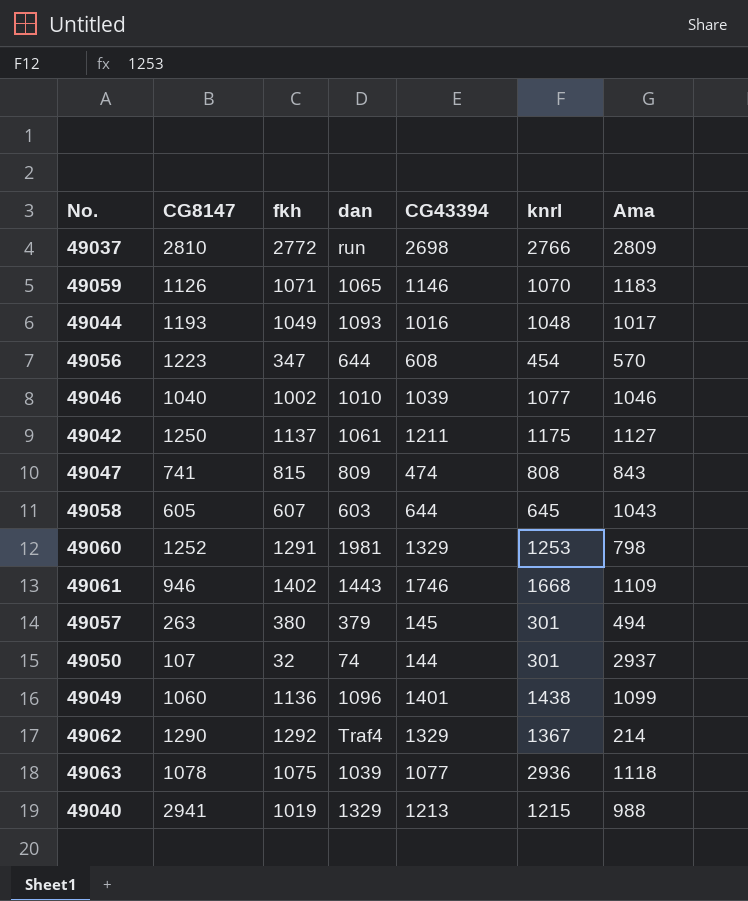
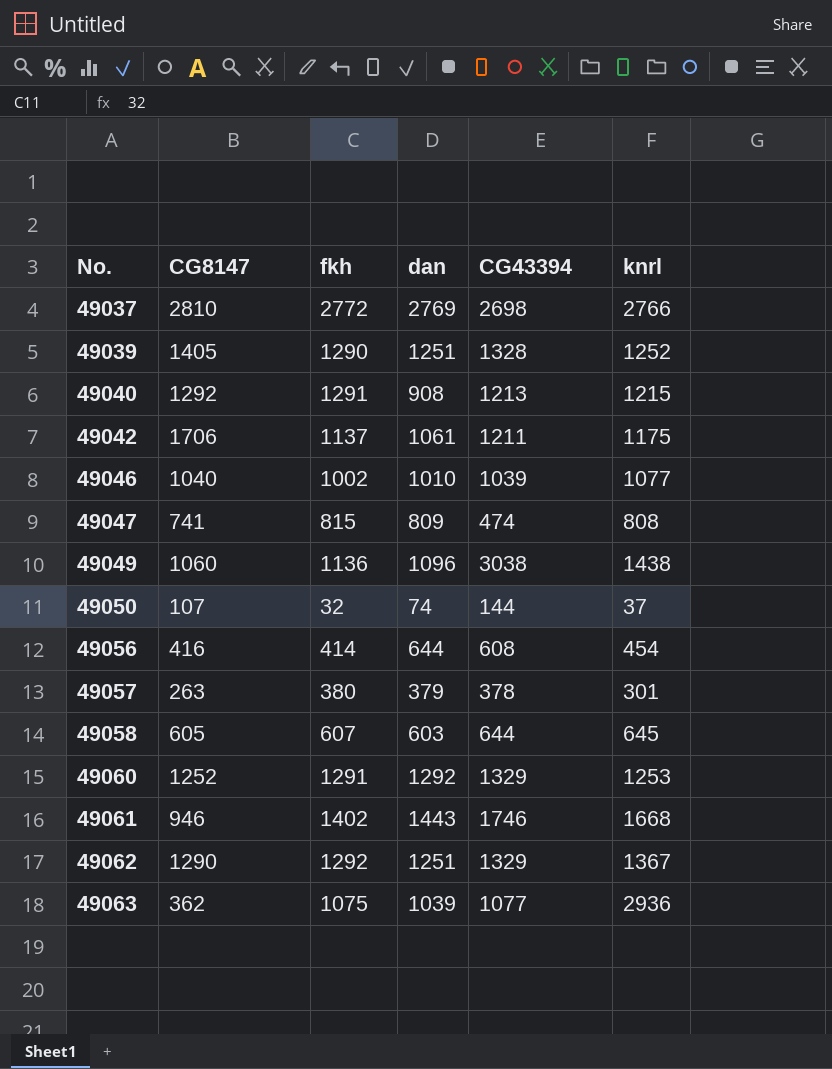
row order: none -> No. ascending
column Ama | position: 7 -> none
row 49059: 1126 | 1071 | 1065 | 1146 | 1070 | 1183 -> none
row 49044: 1193 | 1049 | 1093 | 1016 | 1048 | 1017 -> none
49037 | dan: run -> 2769
row 49039: none -> 1405 | 1290 | 1251 | 1328 | 1252
49040 | CG8147: 2941 -> 1292
49040 | fkh: 1019 -> 1291
49040 | dan: 1329 -> 908
49042 | CG8147: 1250 -> 1706
49049 | CG43394: 1401 -> 3038
49050 | knrl: 301 -> 37
49056 | CG8147: 1223 -> 416
49056 | fkh: 347 -> 414
49057 | CG43394: 145 -> 378
49060 | dan: 1981 -> 1292
49062 | dan: Traf4 -> 1251
49063 | CG8147: 1078 -> 362

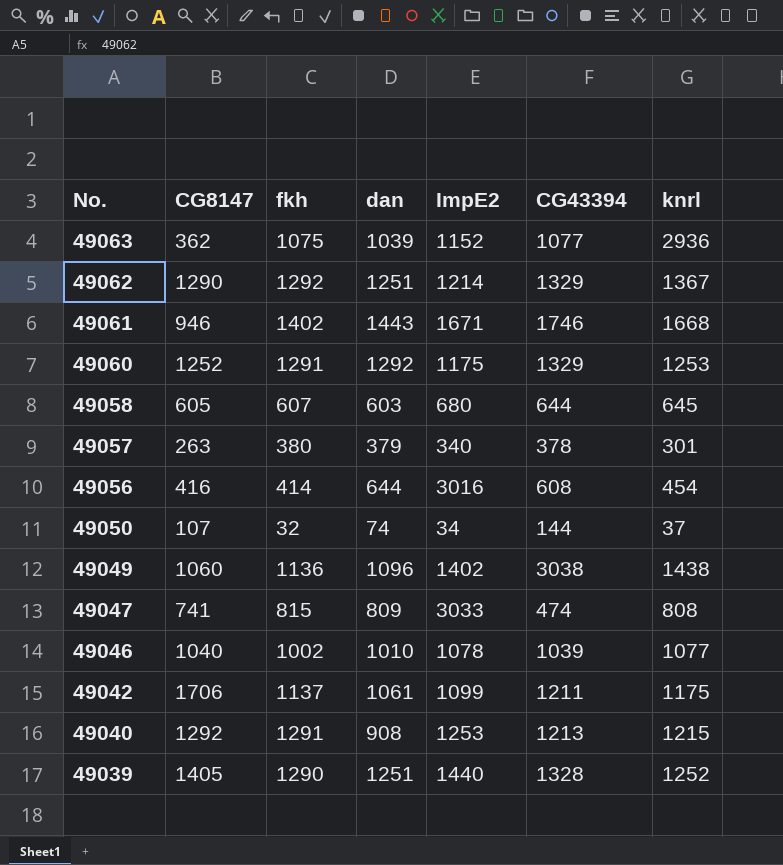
row order: No. ascending -> No. descending
column ImpE2 | position: none -> 5
row 49037: 2810 | 2772 | 2769 | 2698 | 2766 -> none

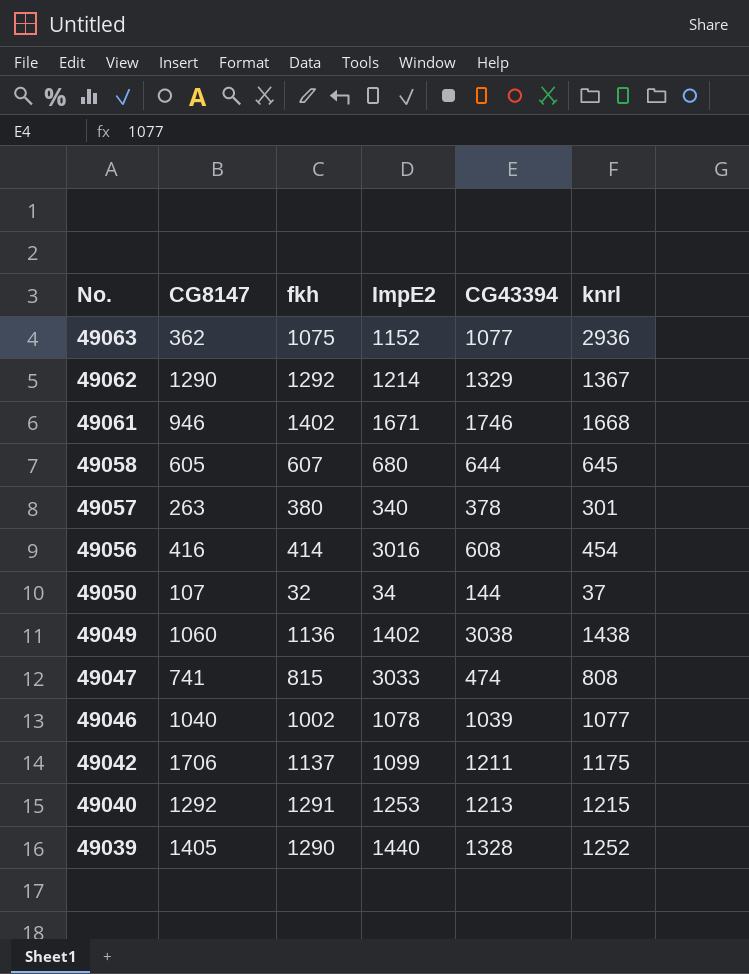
column dan | position: 4 -> none
row 49060: 1252 | 1291 | 1292 | 1175 | 1329 | 1253 -> none

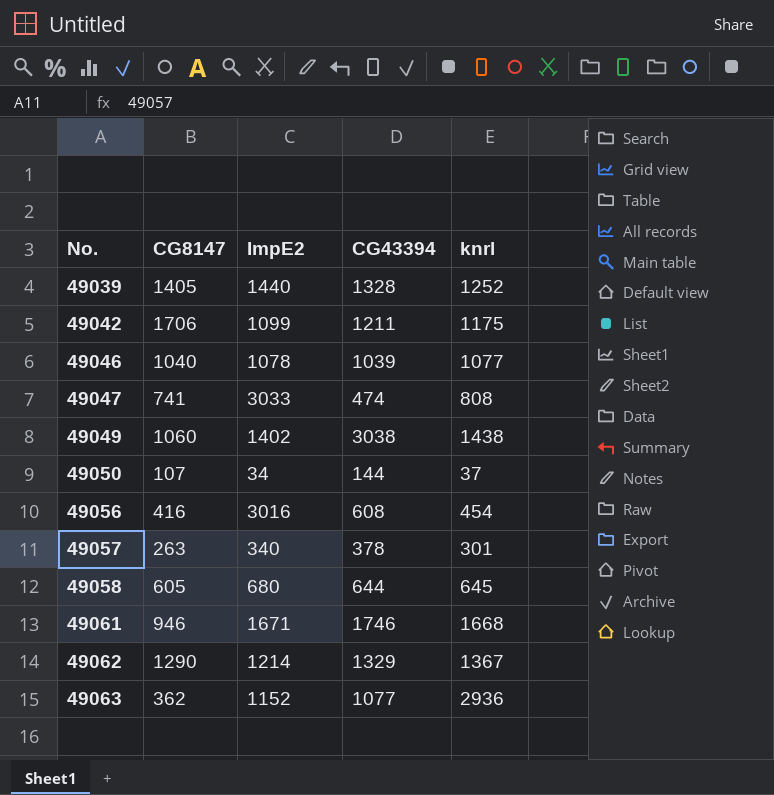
row order: No. descending -> No. ascending
column fkh | position: 3 -> none
row 49040: 1292 | 1291 | 1253 | 1213 | 1215 -> none

